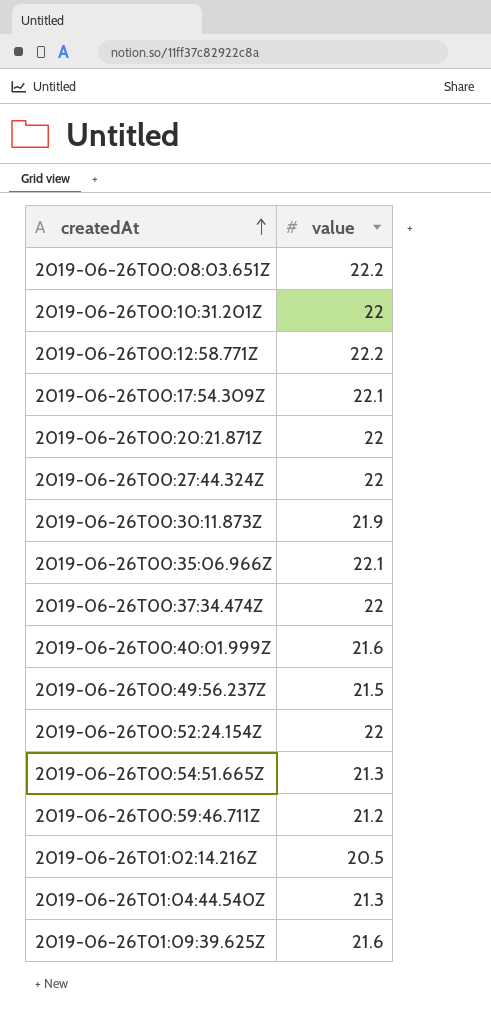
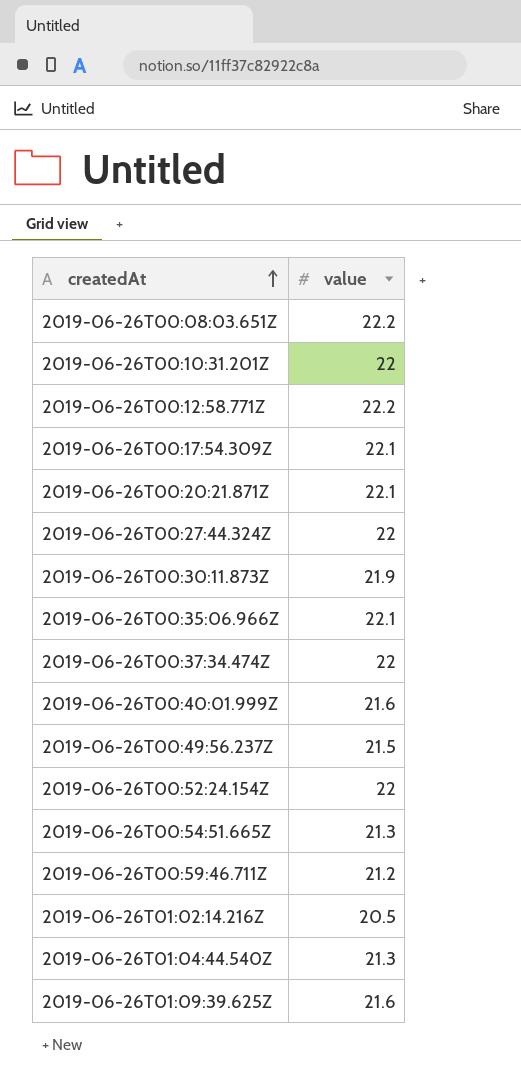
2019-06-26T00:20:21.871Z | value: 22 -> 22.1

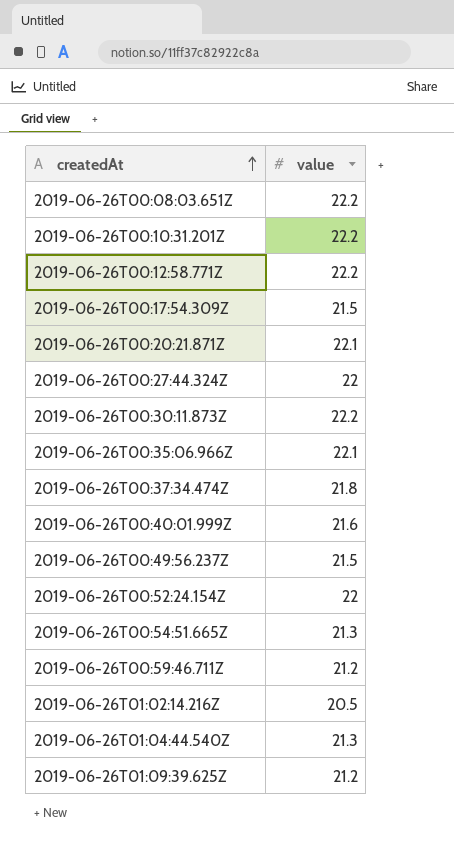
2019-06-26T00:10:31.201Z | value: 22 -> 22.2
2019-06-26T00:17:54.309Z | value: 22.1 -> 21.5
2019-06-26T00:30:11.873Z | value: 21.9 -> 22.2
2019-06-26T00:37:34.474Z | value: 22 -> 21.8
2019-06-26T01:09:39.625Z | value: 21.6 -> 21.2

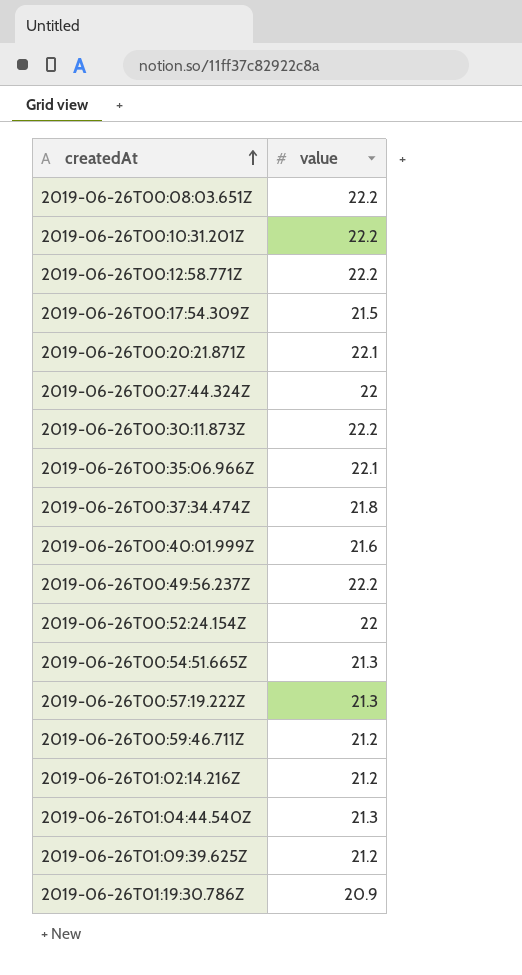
2019-06-26T00:49:56.237Z | value: 21.5 -> 22.2
row 2019-06-26T00:57:19.222Z: none -> 21.3
2019-06-26T01:02:14.216Z | value: 20.5 -> 21.2
row 2019-06-26T01:19:30.786Z: none -> 20.9

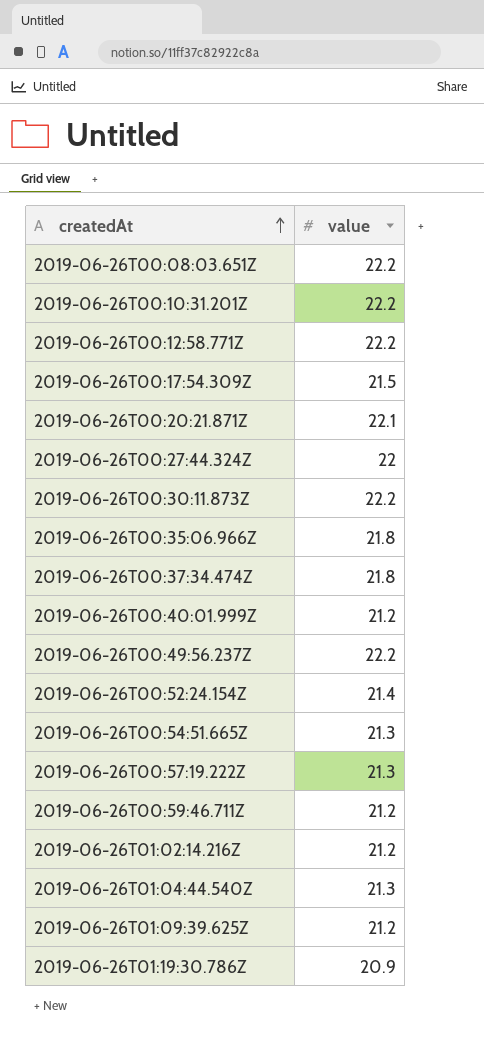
2019-06-26T00:35:06.966Z | value: 22.1 -> 21.8
2019-06-26T00:40:01.999Z | value: 21.6 -> 21.2
2019-06-26T00:52:24.154Z | value: 22 -> 21.4

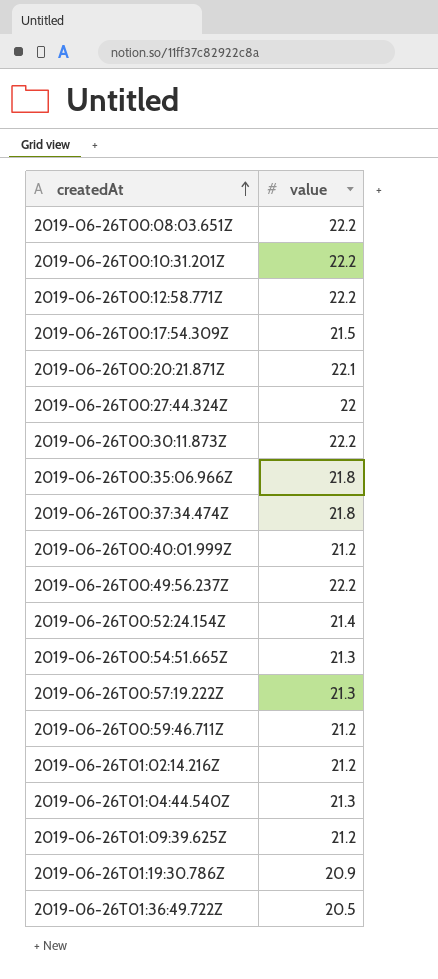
row 2019-06-26T01:36:49.722Z: none -> 20.5

